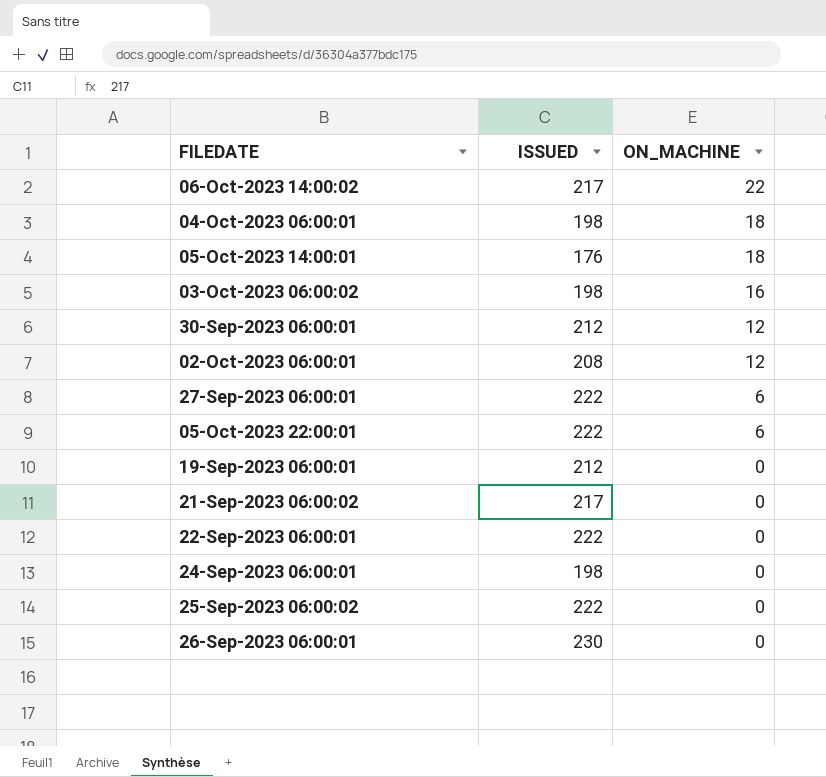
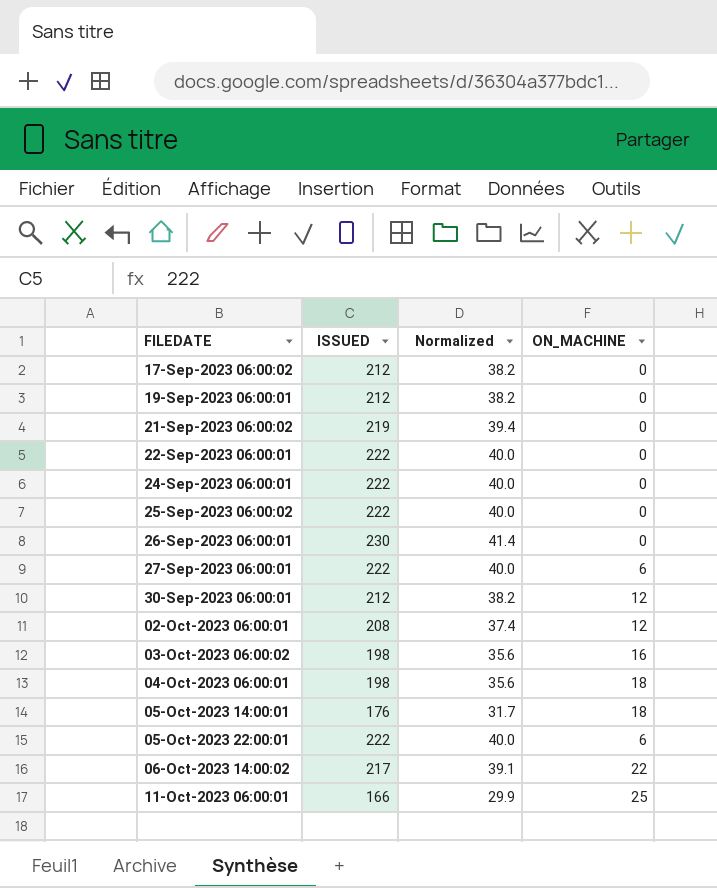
row order: ON_MACHINE descending -> FILEDATE ascending
column Normalized | formula: none -> [ISSUED] * 0.18
row 17-Sep-2023 06:00:02: none -> 212 | 38.2 | 0
21-Sep-2023 06:00:02 | ISSUED: 217 -> 219
24-Sep-2023 06:00:01 | ISSUED: 198 -> 222
row 11-Oct-2023 06:00:01: none -> 166 | 29.9 | 25

